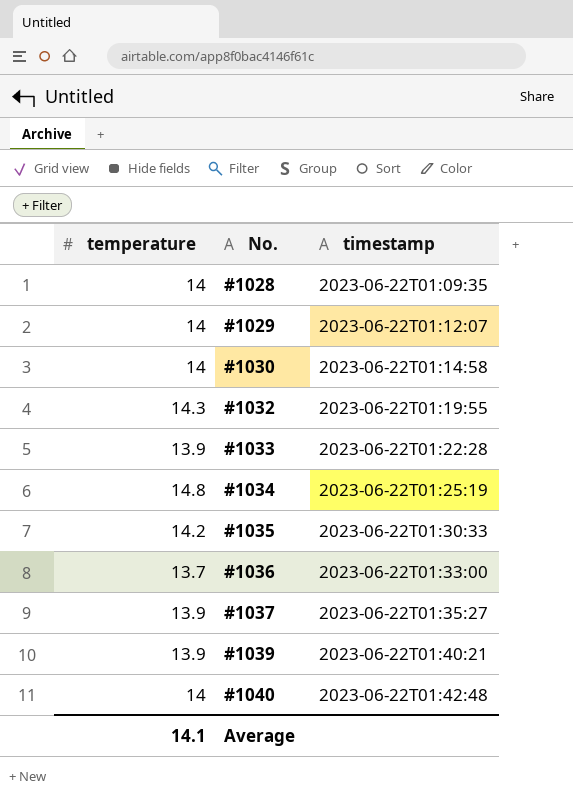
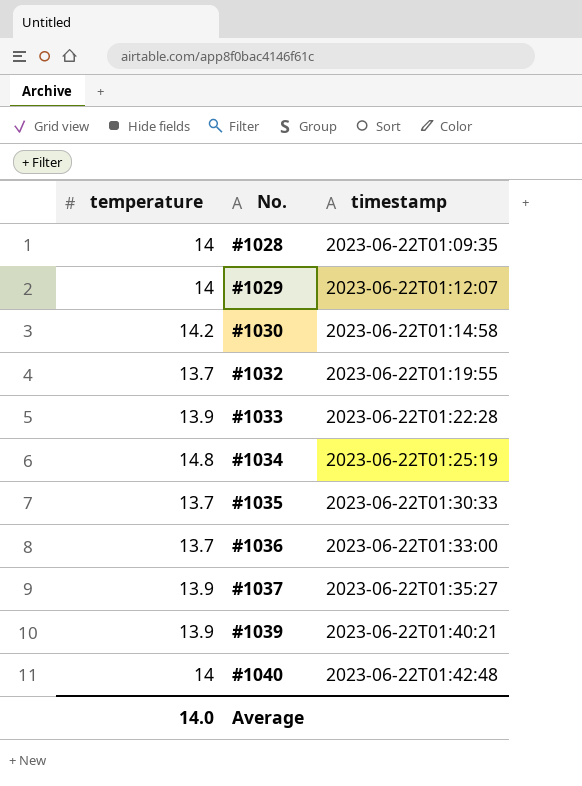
#1030 | temperature: 14 -> 14.2
#1032 | temperature: 14.3 -> 13.7
#1035 | temperature: 14.2 -> 13.7
Average | temperature: 14.1 -> 14.0

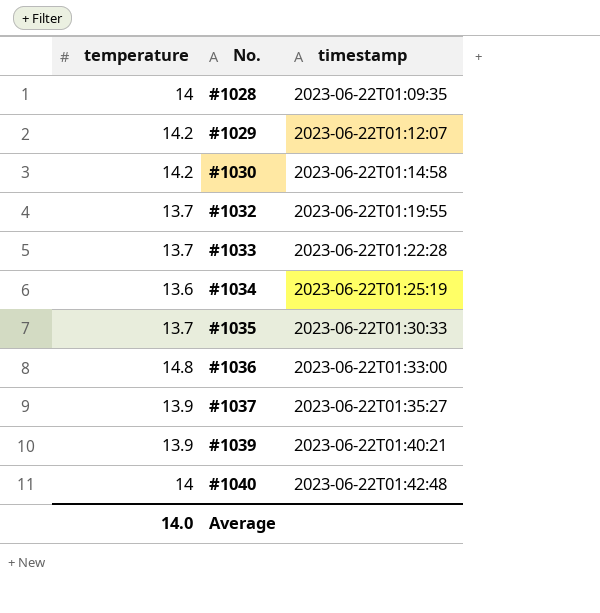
#1029 | temperature: 14 -> 14.2
#1033 | temperature: 13.9 -> 13.7
#1034 | temperature: 14.8 -> 13.6
#1036 | temperature: 13.7 -> 14.8

